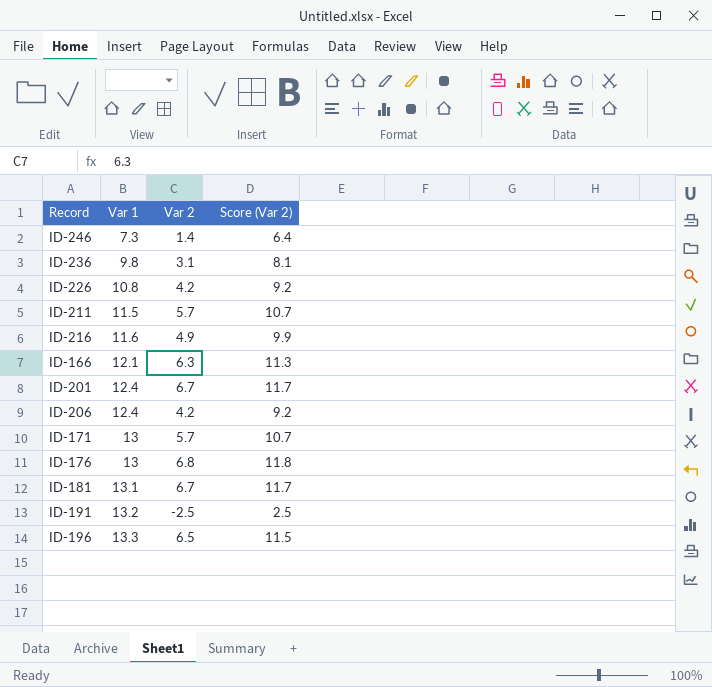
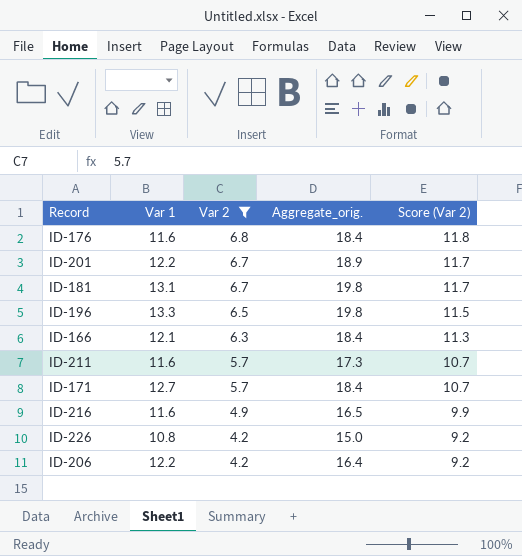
filter: none -> Var 2 >= 4.2
row order: Var 1 ascending -> Var 2 descending
column Aggregate_orig. | formula: none -> [Var 1] + [Var 2]
ID-176 | Var 1: 13 -> 11.6
ID-201 | Var 1: 12.4 -> 12.2
ID-211 | Var 1: 11.5 -> 11.6
ID-171 | Var 1: 13 -> 12.7
ID-206 | Var 1: 12.4 -> 12.2

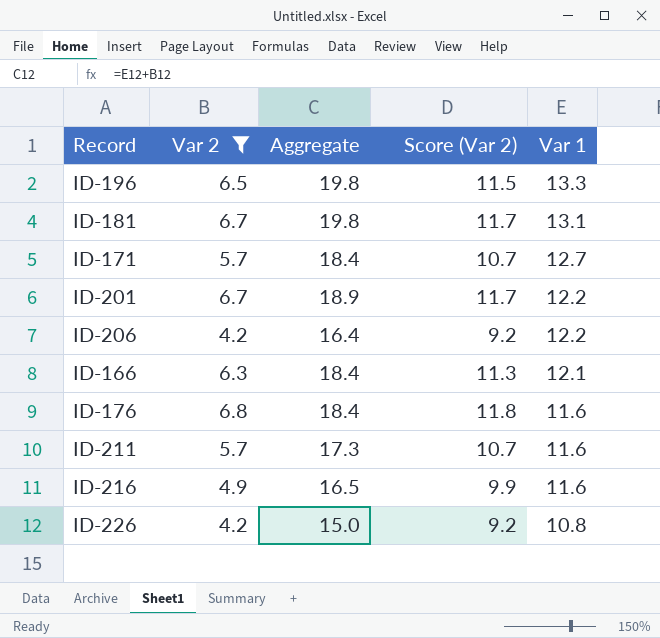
row order: Var 2 descending -> Var 1 descending
column name: Aggregate_orig. -> Aggregate
column Var 1 | position: 2 -> 5

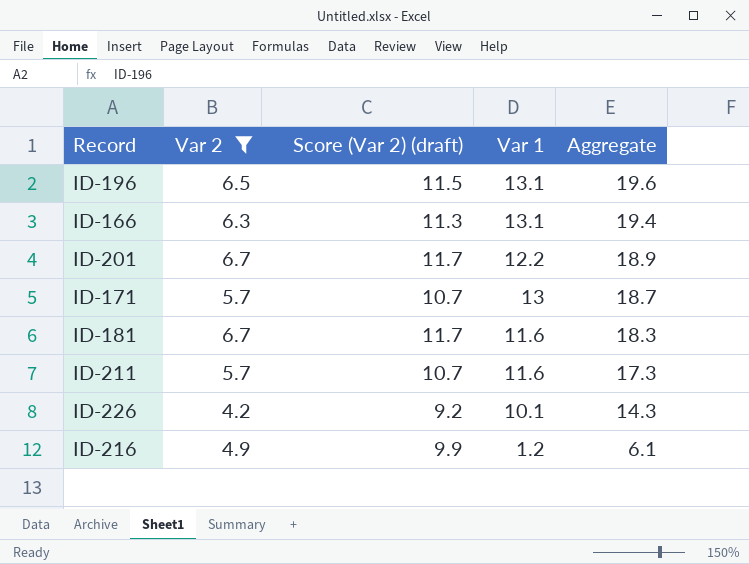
row order: Var 1 descending -> Aggregate descending
column name: Score (Var 2) -> Score (Var 2) (draft)
column Aggregate | position: 3 -> 5
row ID-206: 4.2 | 16.4 | 9.2 | 12.2 -> none
row ID-176: 6.8 | 18.4 | 11.8 | 11.6 -> none
ID-196 | Var 1: 13.3 -> 13.1
ID-196 | Aggregate: 19.8 -> 19.6
ID-166 | Var 1: 12.1 -> 13.1
ID-166 | Aggregate: 18.4 -> 19.4
ID-171 | Var 1: 12.7 -> 13
ID-171 | Aggregate: 18.4 -> 18.7
ID-181 | Var 1: 13.1 -> 11.6
ID-181 | Aggregate: 19.8 -> 18.3
ID-226 | Var 1: 10.8 -> 10.1
ID-226 | Aggregate: 15.0 -> 14.3
ID-216 | Var 1: 11.6 -> 1.2
ID-216 | Aggregate: 16.5 -> 6.1

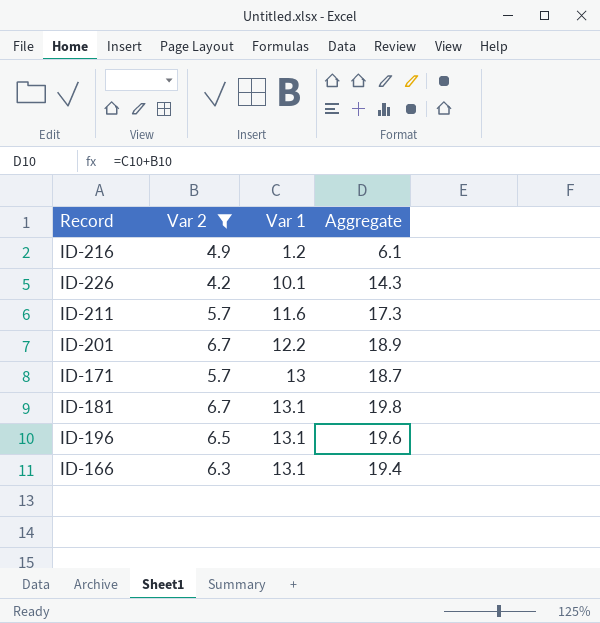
row order: Aggregate descending -> Var 1 ascending
column Score (Var 2) (draft) | formula: [Var 2] + 5 -> none
ID-181 | Var 1: 11.6 -> 13.1
ID-181 | Aggregate: 18.3 -> 19.8

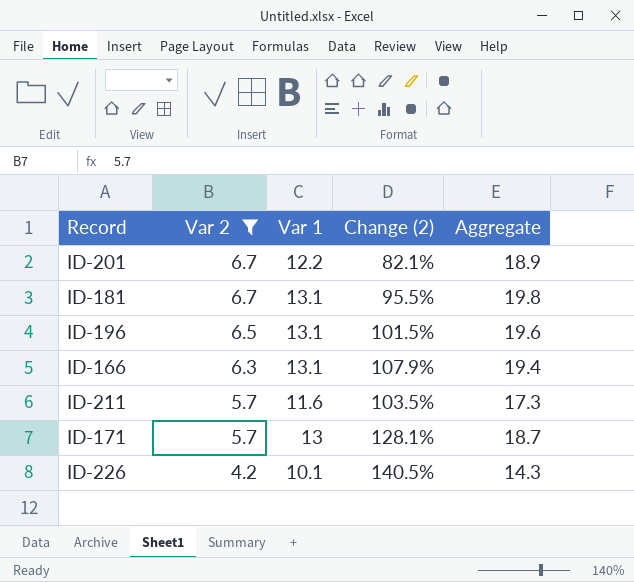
row order: Var 1 ascending -> Var 2 descending
column Change (2) | formula: none -> ([Var 1] - [Var 2]) / [Var 2]
row ID-216: 4.9 | 1.2 | 6.1 -> none

